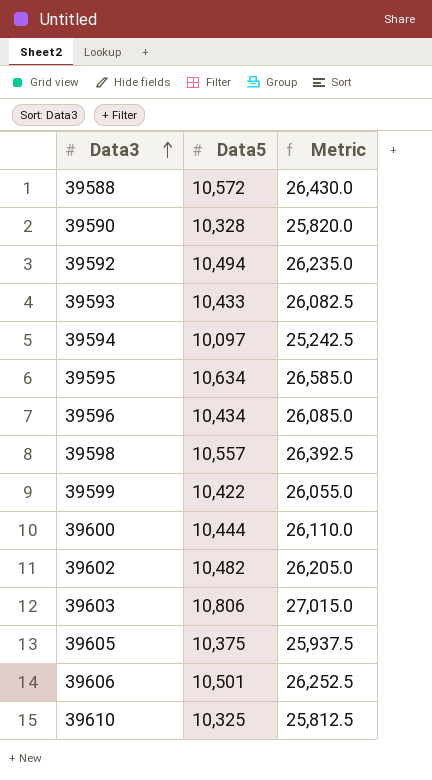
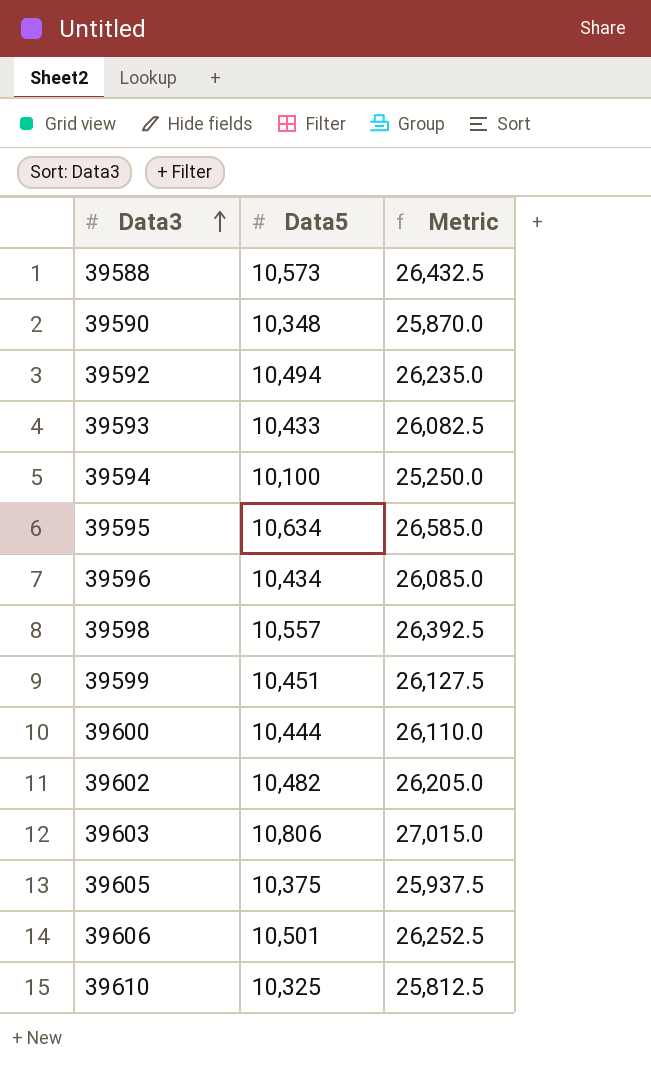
39588 | Data5: 10,572 -> 10,573
39588 | Metric: 26,430.0 -> 26,432.5
39590 | Data5: 10,328 -> 10,348
39590 | Metric: 25,820.0 -> 25,870.0
39594 | Data5: 10,097 -> 10,100
39594 | Metric: 25,242.5 -> 25,250.0
39599 | Data5: 10,422 -> 10,451
39599 | Metric: 26,055.0 -> 26,127.5

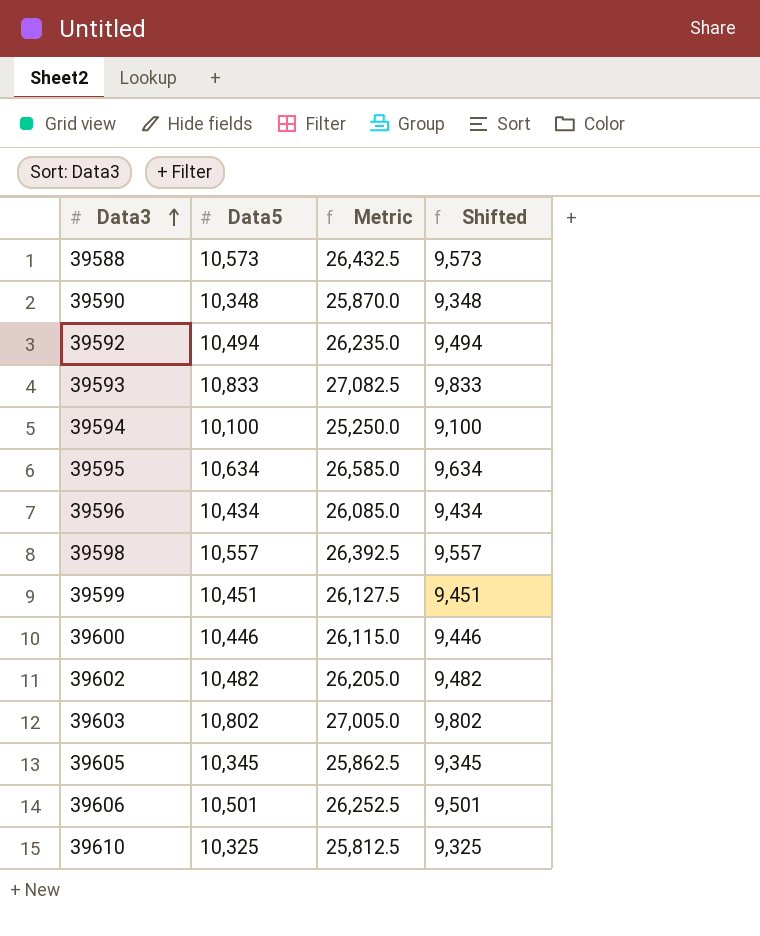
column Shifted | formula: none -> [Data5] - 1000
39593 | Data5: 10,433 -> 10,833
39593 | Metric: 26,082.5 -> 27,082.5
39600 | Data5: 10,444 -> 10,446
39600 | Metric: 26,110.0 -> 26,115.0
39603 | Data5: 10,806 -> 10,802
39603 | Metric: 27,015.0 -> 27,005.0
39605 | Data5: 10,375 -> 10,345
39605 | Metric: 25,937.5 -> 25,862.5

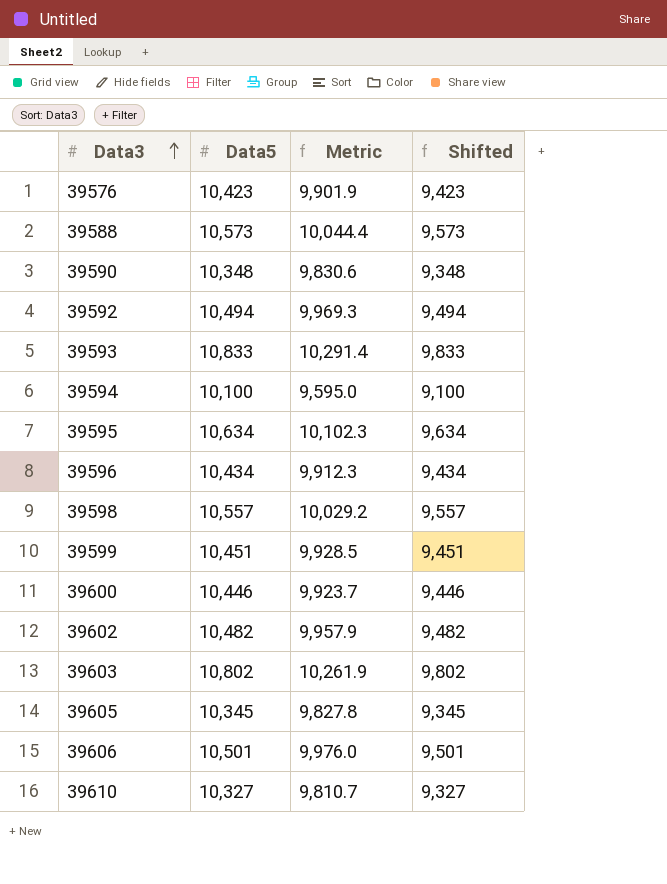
column Metric | formula: [Data5] * 2.5 -> [Data5] * 0.95
row 39576: none -> 10,423 | 9,901.9 | 9,423
39610 | Data5: 10,325 -> 10,327
39610 | Shifted: 9,325 -> 9,327

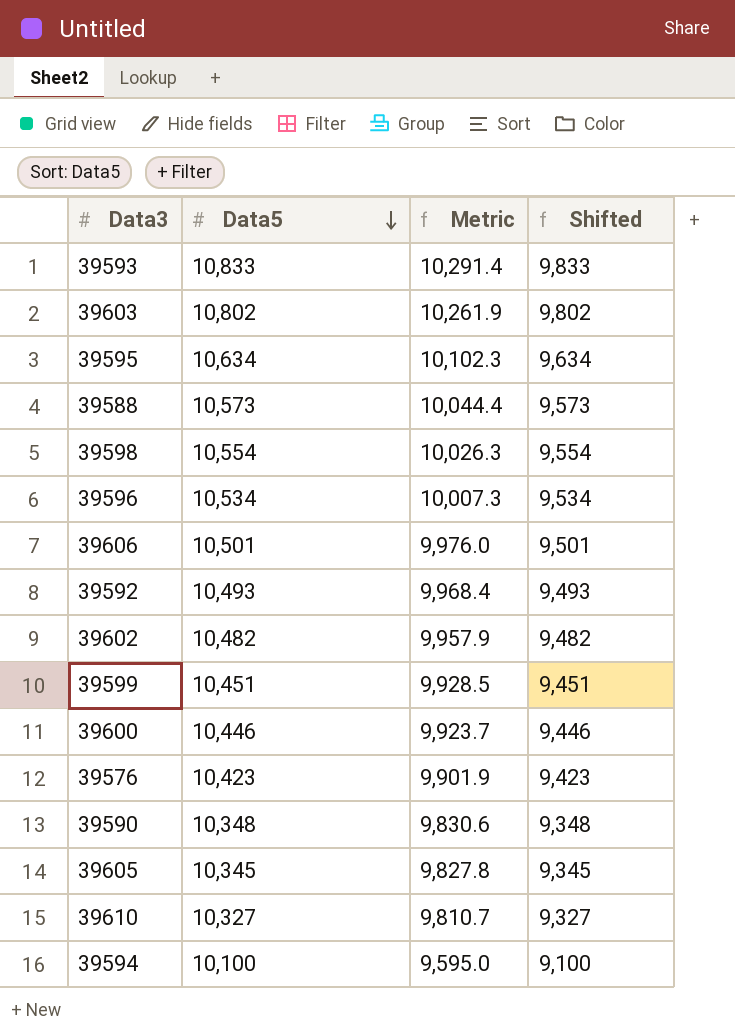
row order: Data3 ascending -> Data5 descending
39598 | Data5: 10,557 -> 10,554
39598 | Metric: 10,029.2 -> 10,026.3
39598 | Shifted: 9,557 -> 9,554
39596 | Data5: 10,434 -> 10,534
39596 | Metric: 9,912.3 -> 10,007.3
39596 | Shifted: 9,434 -> 9,534
39592 | Data5: 10,494 -> 10,493
39592 | Metric: 9,969.3 -> 9,968.4
39592 | Shifted: 9,494 -> 9,493

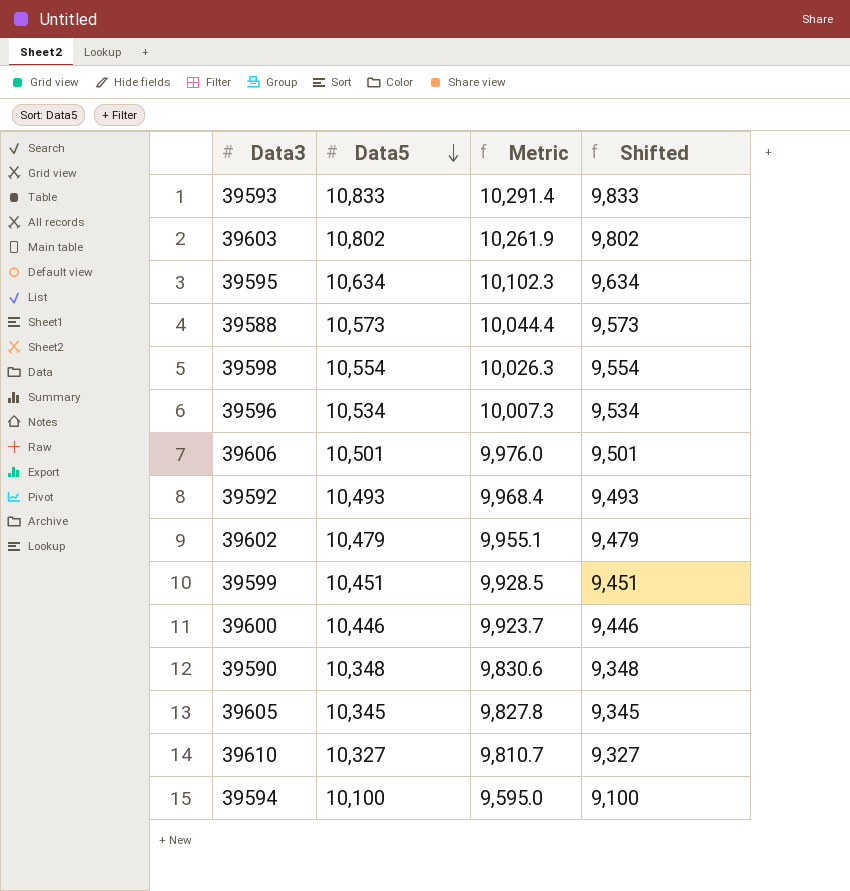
row 39576: 10,423 | 9,901.9 | 9,423 -> none
39602 | Data5: 10,482 -> 10,479
39602 | Metric: 9,957.9 -> 9,955.1
39602 | Shifted: 9,482 -> 9,479

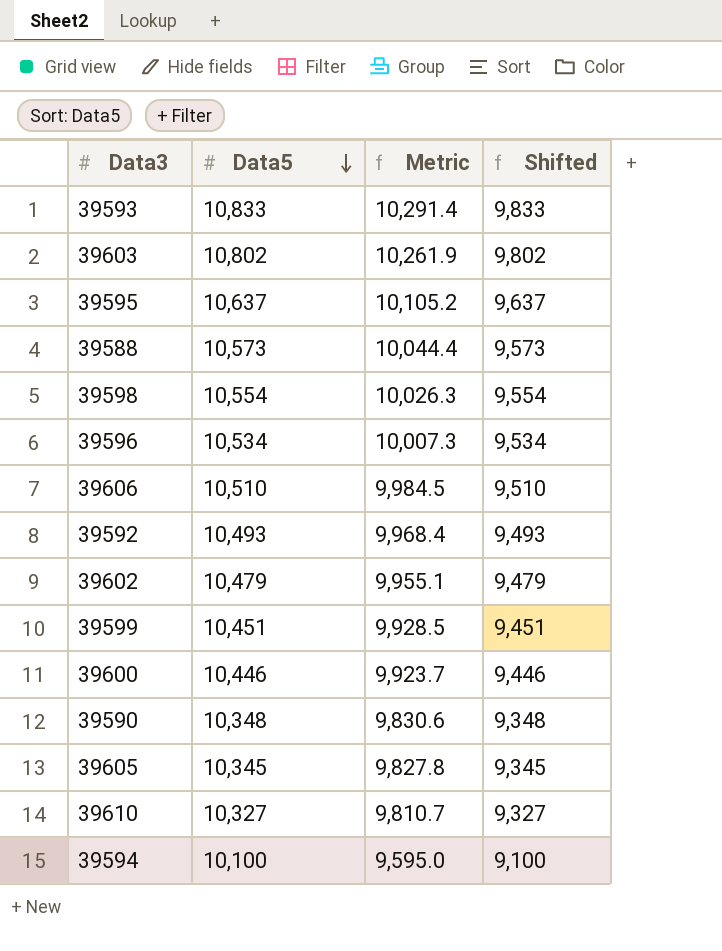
39595 | Data5: 10,634 -> 10,637
39595 | Metric: 10,102.3 -> 10,105.2
39595 | Shifted: 9,634 -> 9,637
39606 | Data5: 10,501 -> 10,510
39606 | Metric: 9,976.0 -> 9,984.5
39606 | Shifted: 9,501 -> 9,510

